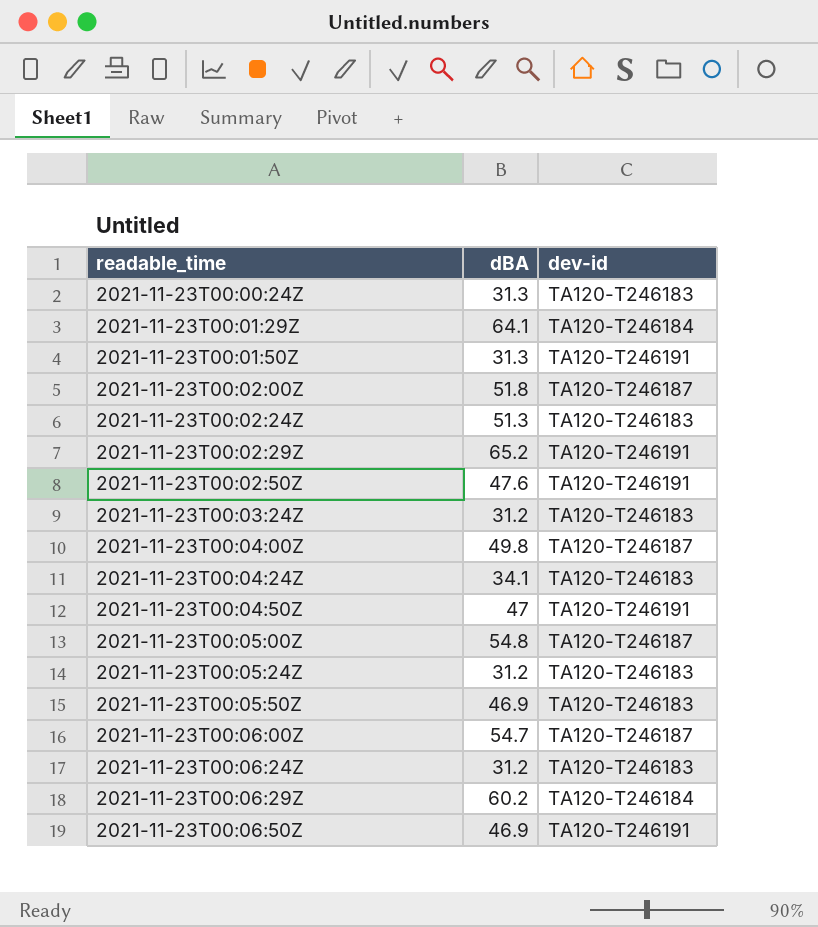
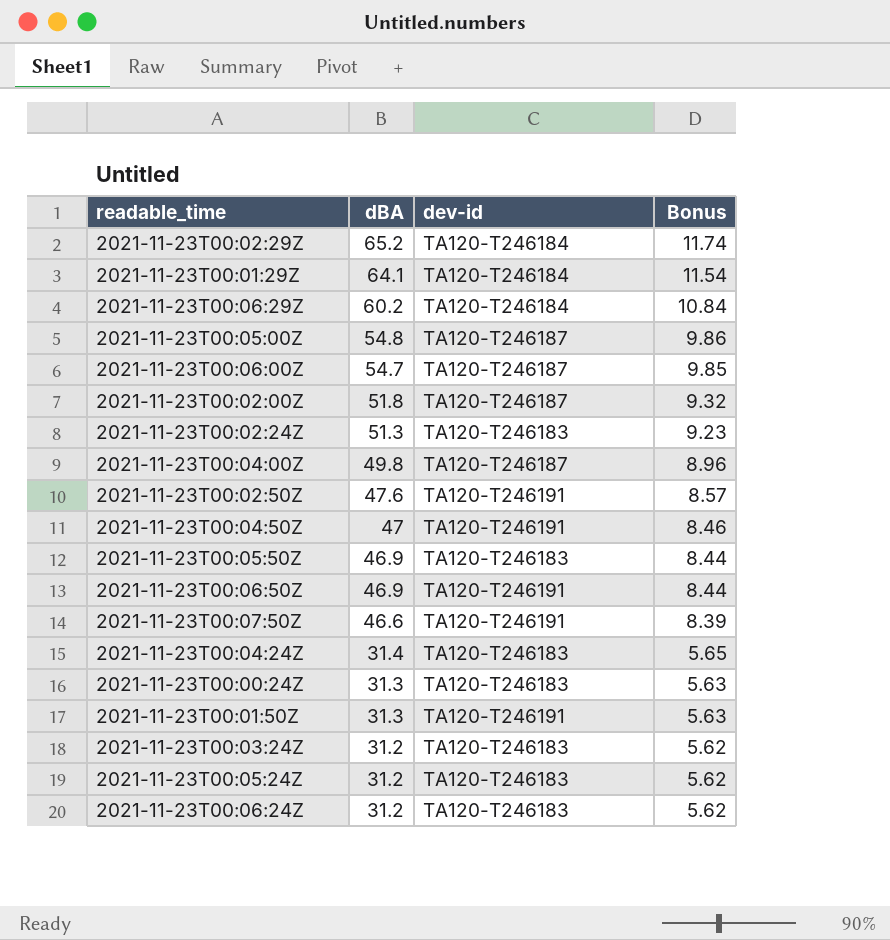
row order: readable_time ascending -> dBA descending
column Bonus | formula: none -> [dBA] * 0.18
2021-11-23T00:02:29Z | dev-id: TA120-T246191 -> TA120-T246184
row 2021-11-23T00:07:50Z: none -> 46.6 | TA120-T246191 | 8.39
2021-11-23T00:04:24Z | dBA: 34.1 -> 31.4

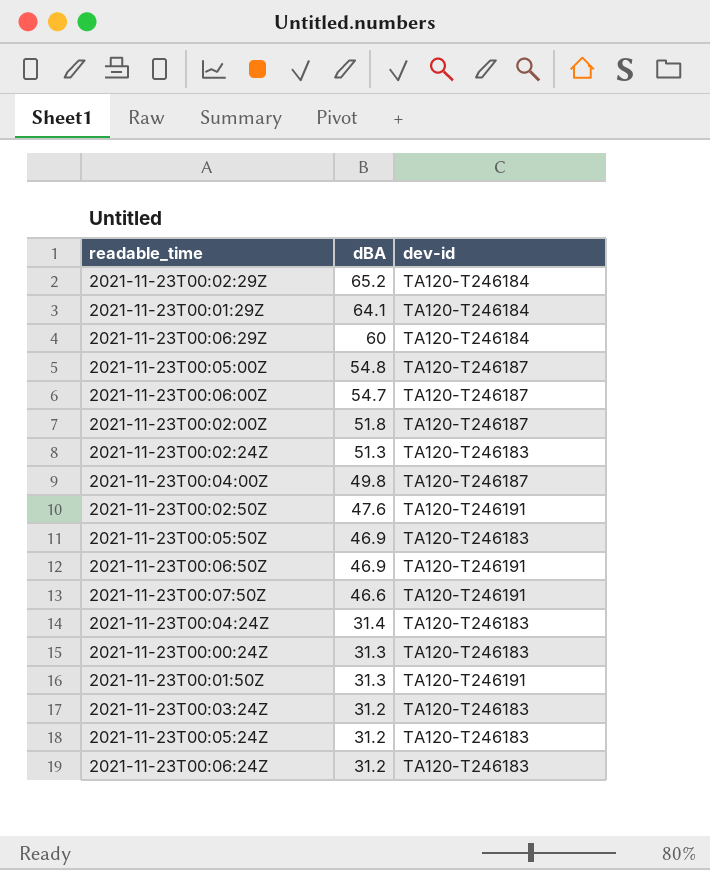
column Bonus | formula: [dBA] * 0.18 -> none
row 2021-11-23T00:04:50Z: 47 | TA120-T246191 | 8.46 -> none
2021-11-23T00:06:29Z | dBA: 60.2 -> 60

